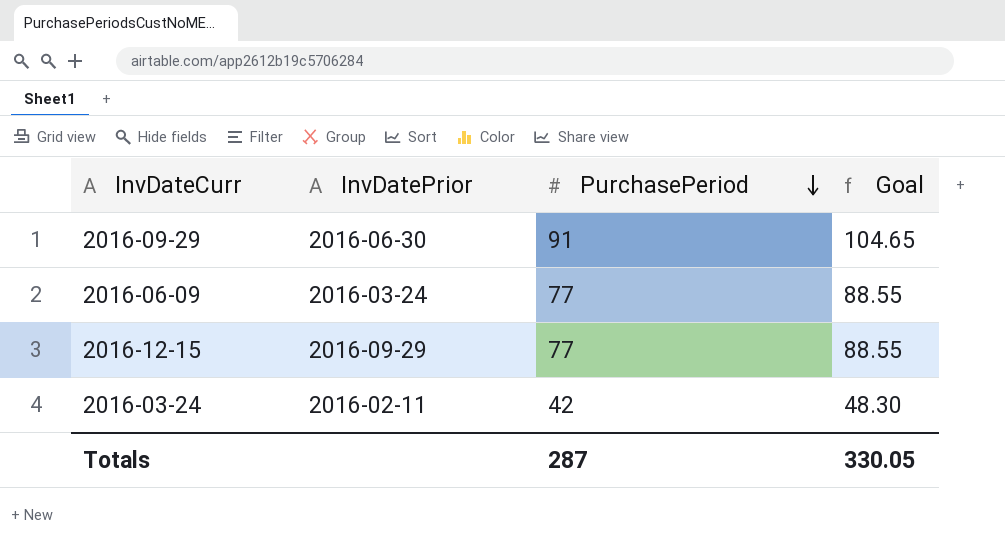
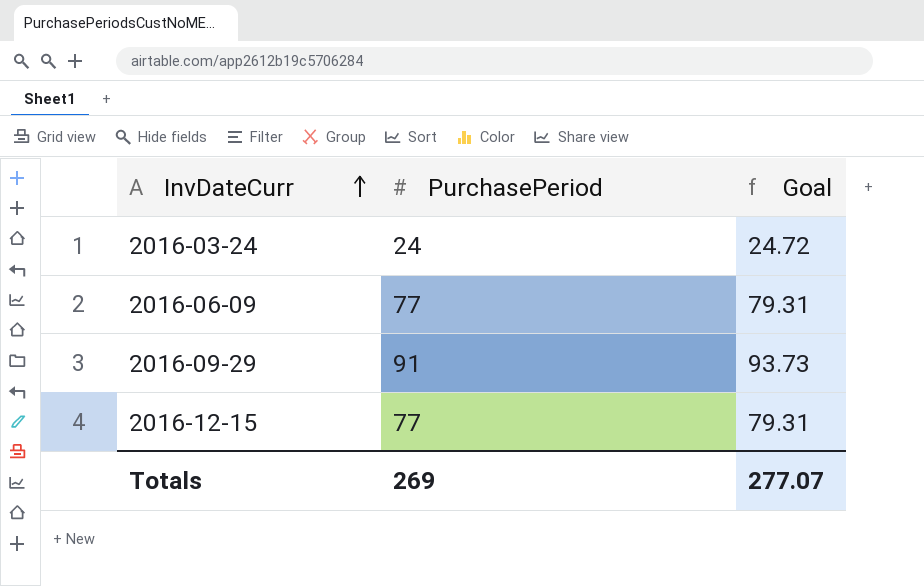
row order: PurchasePeriod descending -> InvDateCurr ascending
column InvDatePrior | position: 2 -> none
column Goal | formula: [PurchasePeriod] * 1.15 -> [PurchasePeriod] * 1.03
2016-03-24 | PurchasePeriod: 42 -> 24
Totals | PurchasePeriod: 287 -> 269
Totals | Goal: 330.05 -> 277.07

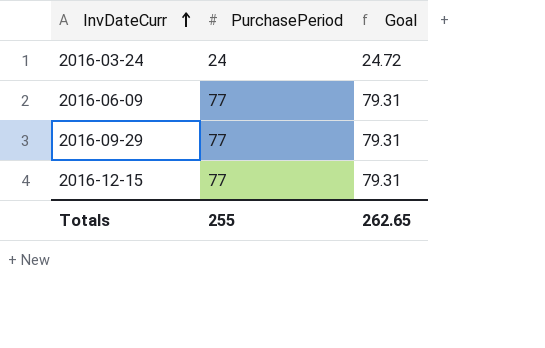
2016-09-29 | PurchasePeriod: 91 -> 77
2016-09-29 | Goal: 93.73 -> 79.31
Totals | PurchasePeriod: 269 -> 255
Totals | Goal: 277.07 -> 262.65

